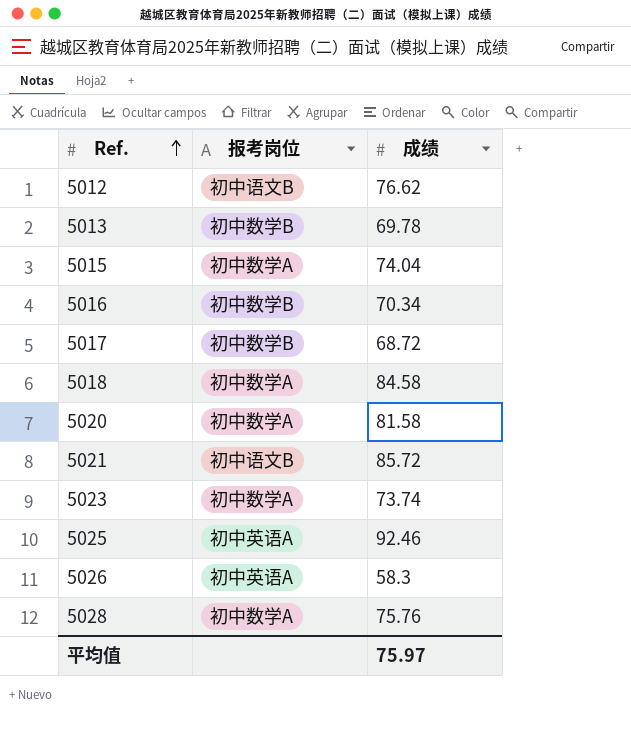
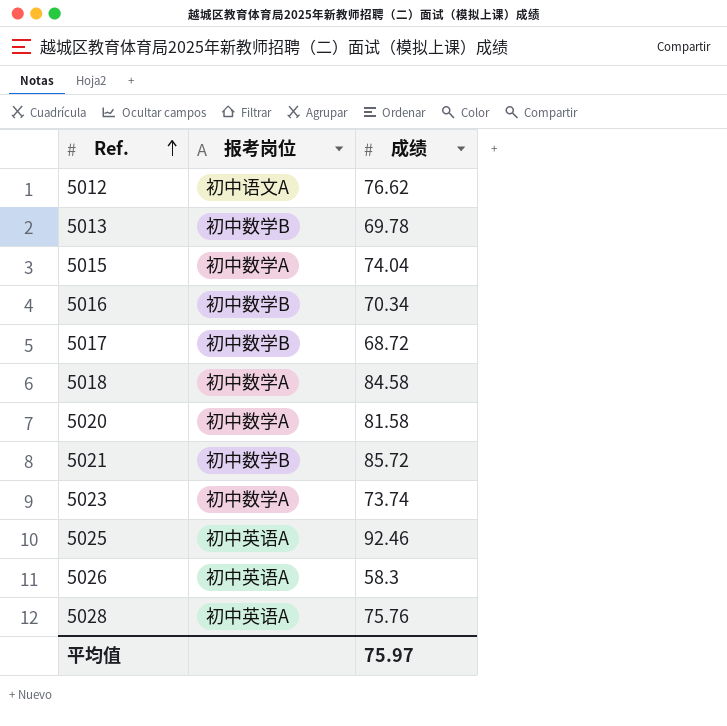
5012 | 报考岗位: 初中语文B -> 初中语文A
5021 | 报考岗位: 初中语文B -> 初中数学B
5028 | 报考岗位: 初中数学A -> 初中英语A

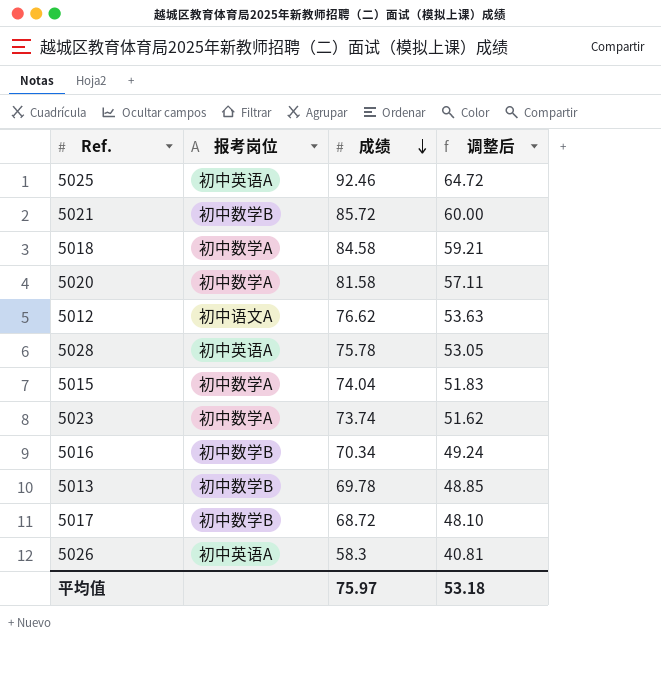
row order: Ref. ascending -> 成绩 descending
column 调整后 | formula: none -> [成绩] * 0.7
5028 | 成绩: 75.76 -> 75.78

